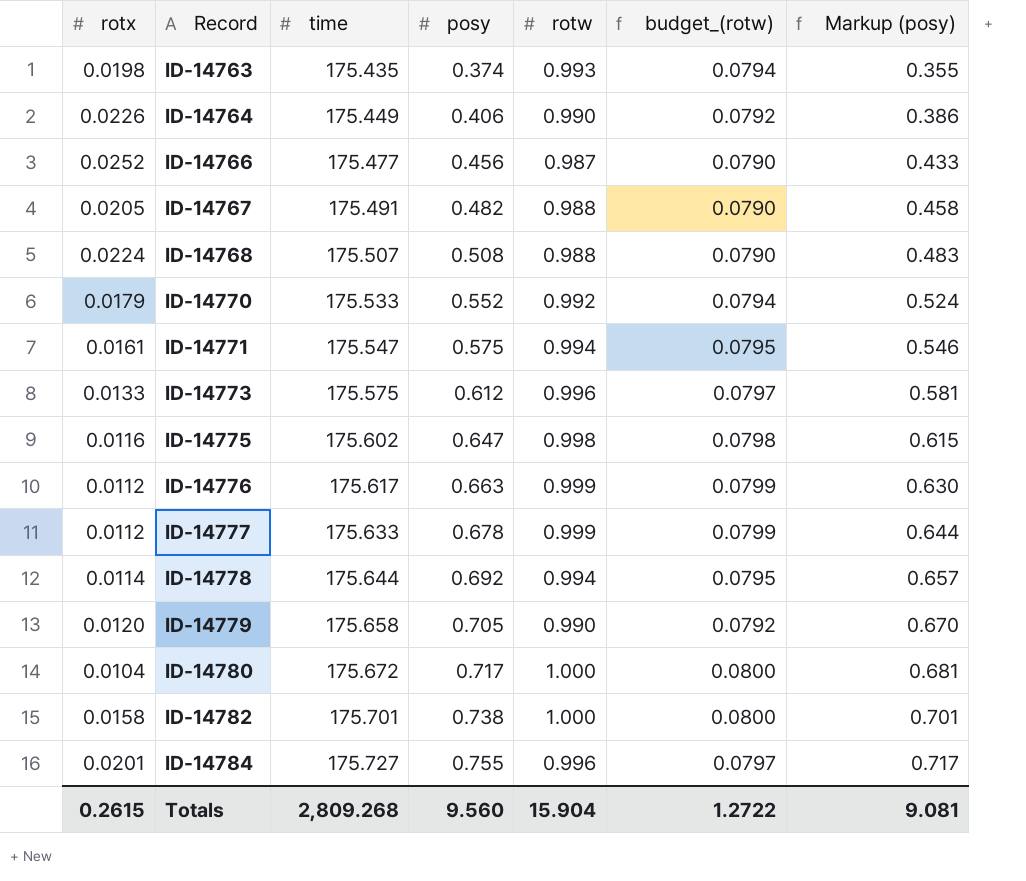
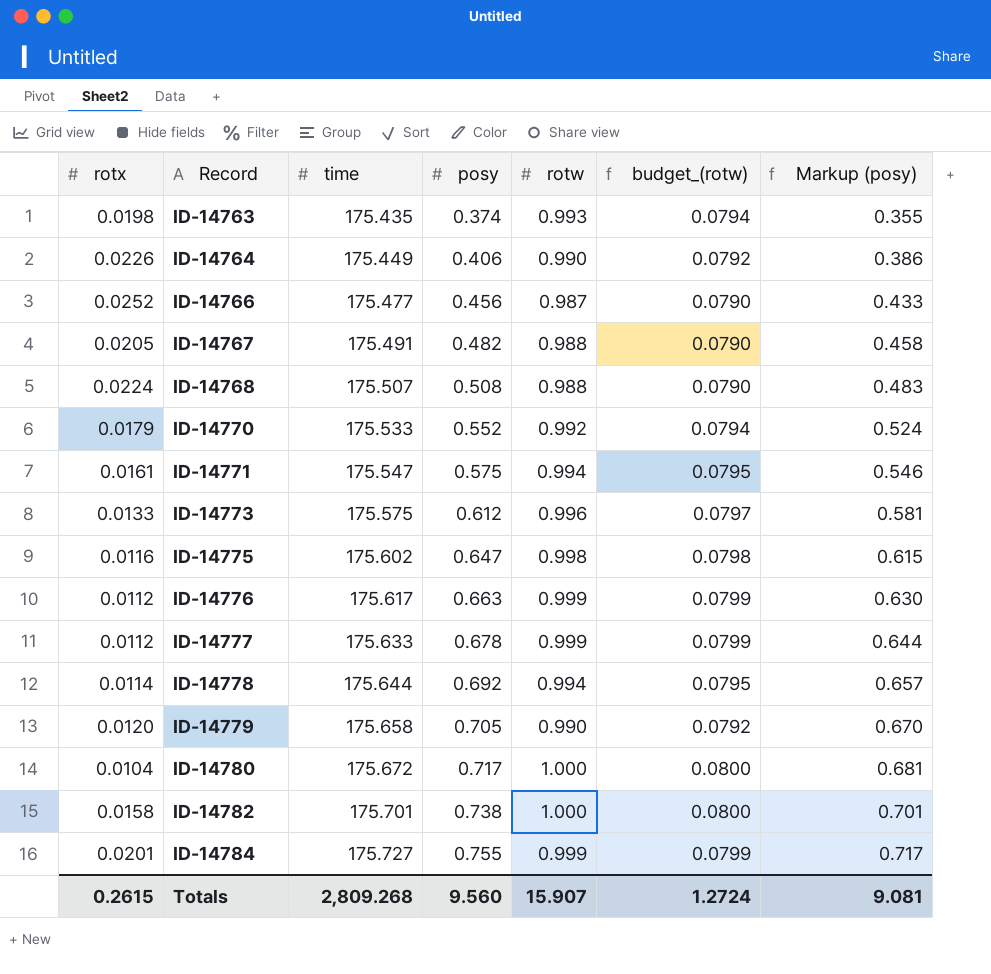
ID-14784 | rotw: 0.996 -> 0.999
ID-14784 | budget_(rotw): 0.0797 -> 0.0799
Totals | rotw: 15.904 -> 15.907
Totals | budget_(rotw): 1.2722 -> 1.2724

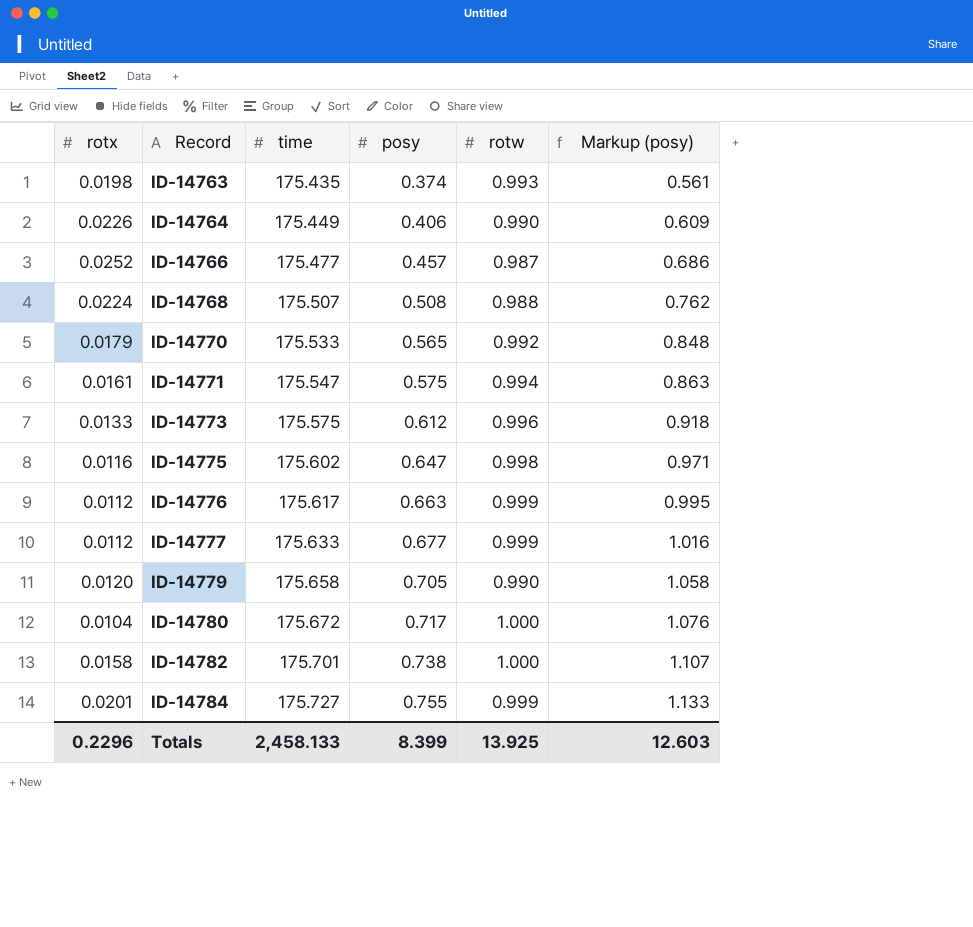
column budget_(rotw) | formula: [rotw] * 0.08 -> none
column Markup (posy) | formula: [posy] * 0.95 -> [posy] * 1.5
row ID-14767: 0.0205 | 175.491 | 0.482 | 0.988 | 0.0790 | 0.458 -> none
row ID-14778: 0.0114 | 175.644 | 0.692 | 0.994 | 0.0795 | 0.657 -> none
ID-14766 | posy: 0.456 -> 0.457
ID-14770 | posy: 0.552 -> 0.565
ID-14777 | posy: 0.678 -> 0.677
Totals | rotx: 0.2615 -> 0.2296
Totals | time: 2,809.268 -> 2,458.133
Totals | posy: 9.560 -> 8.399
Totals | rotw: 15.907 -> 13.925
Totals | Markup (posy): 9.081 -> 12.603

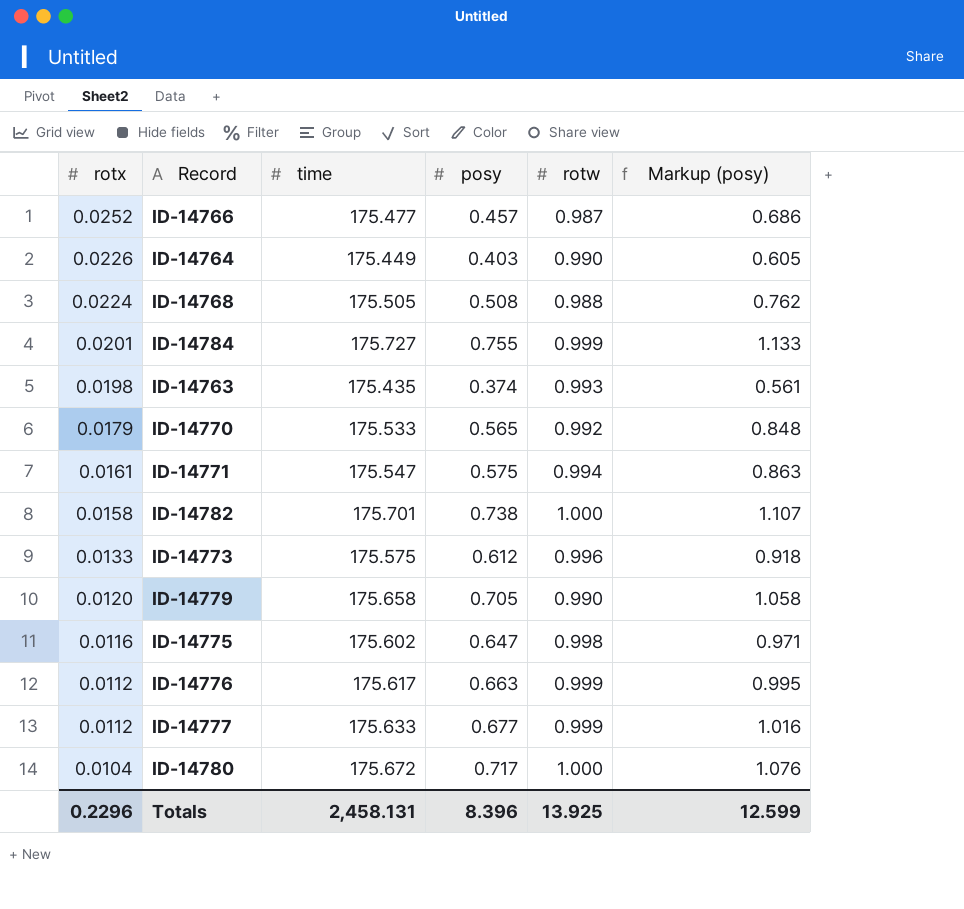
row order: Record ascending -> rotx descending
ID-14764 | posy: 0.406 -> 0.403
ID-14764 | Markup (posy): 0.609 -> 0.605
ID-14768 | time: 175.507 -> 175.505
Totals | time: 2,458.133 -> 2,458.131
Totals | posy: 8.399 -> 8.396
Totals | Markup (posy): 12.603 -> 12.599

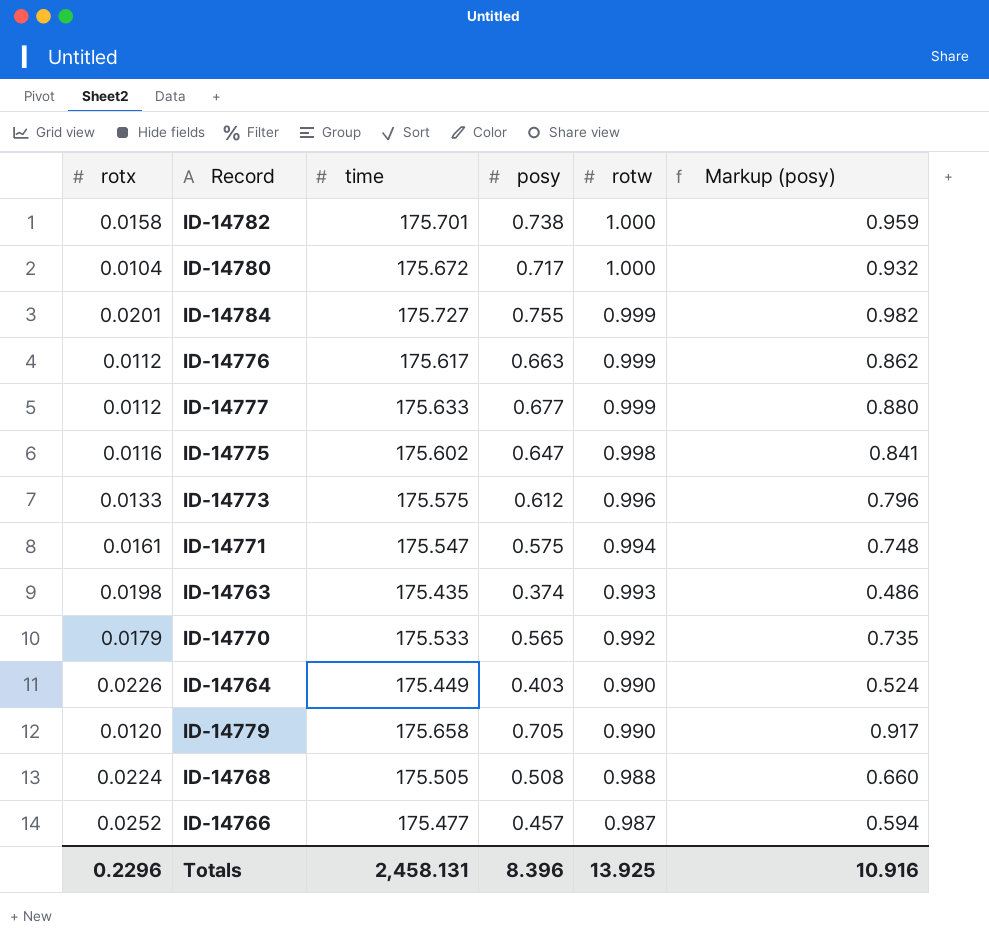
row order: rotx descending -> rotw descending
column Markup (posy) | formula: [posy] * 1.5 -> [posy] * 1.3
Totals | Markup (posy): 12.599 -> 10.916

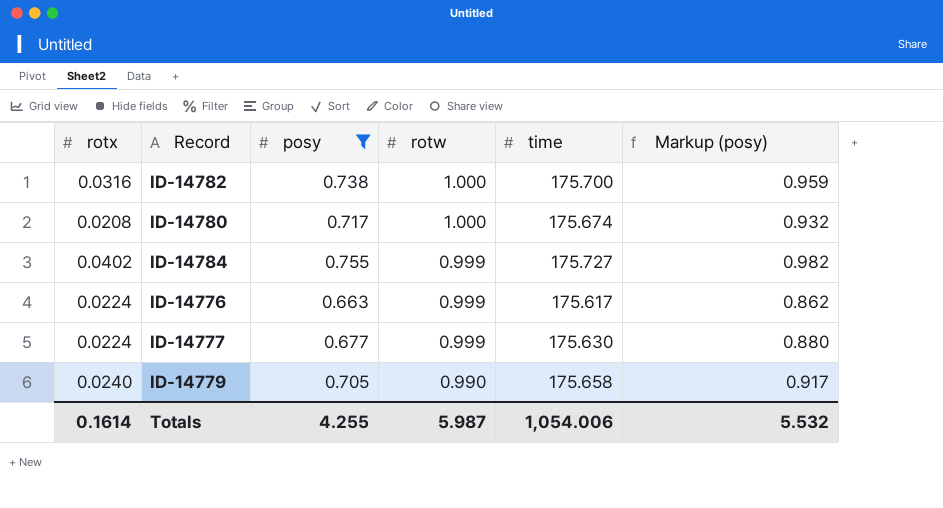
filter: none -> posy >= 0.663
column time | position: 3 -> 5
ID-14782 | rotx: 0.0158 -> 0.0316
ID-14782 | time: 175.701 -> 175.700
ID-14780 | rotx: 0.0104 -> 0.0208
ID-14780 | time: 175.672 -> 175.674
ID-14784 | rotx: 0.0201 -> 0.0402
ID-14776 | rotx: 0.0112 -> 0.0224
ID-14777 | rotx: 0.0112 -> 0.0224
ID-14777 | time: 175.633 -> 175.630
ID-14779 | rotx: 0.0120 -> 0.0240
Totals | rotx: 0.2296 -> 0.1614
Totals | posy: 8.396 -> 4.255
Totals | rotw: 13.925 -> 5.987
Totals | time: 2,458.131 -> 1,054.006
Totals | Markup (posy): 10.916 -> 5.532

